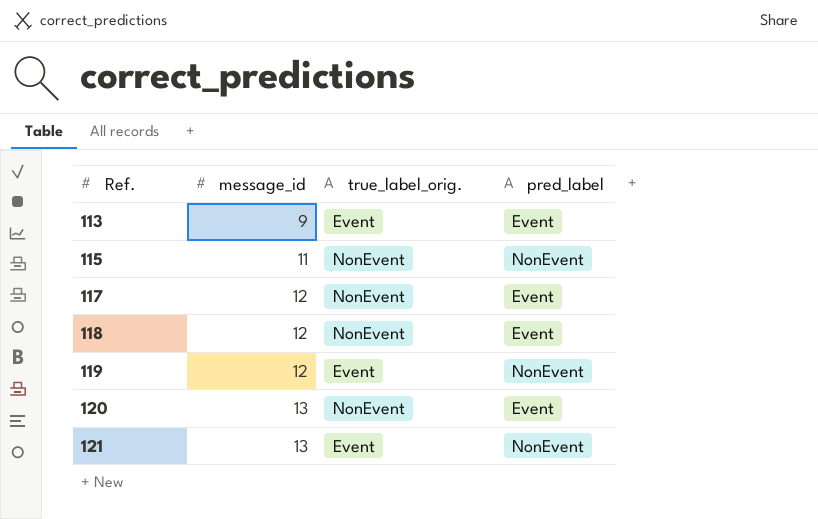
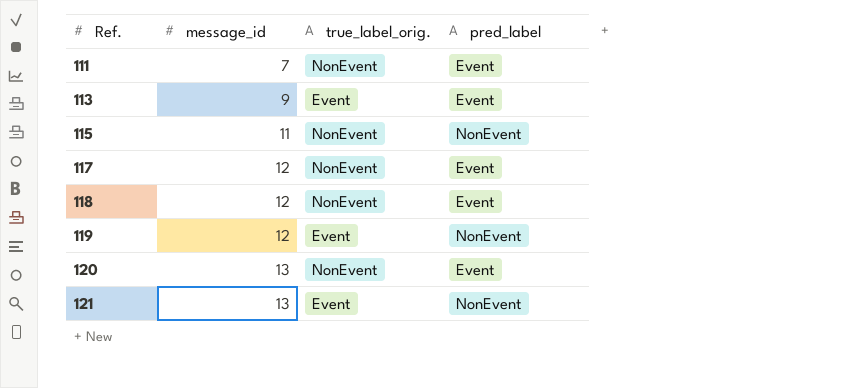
row 111: none -> 7 | NonEvent | Event

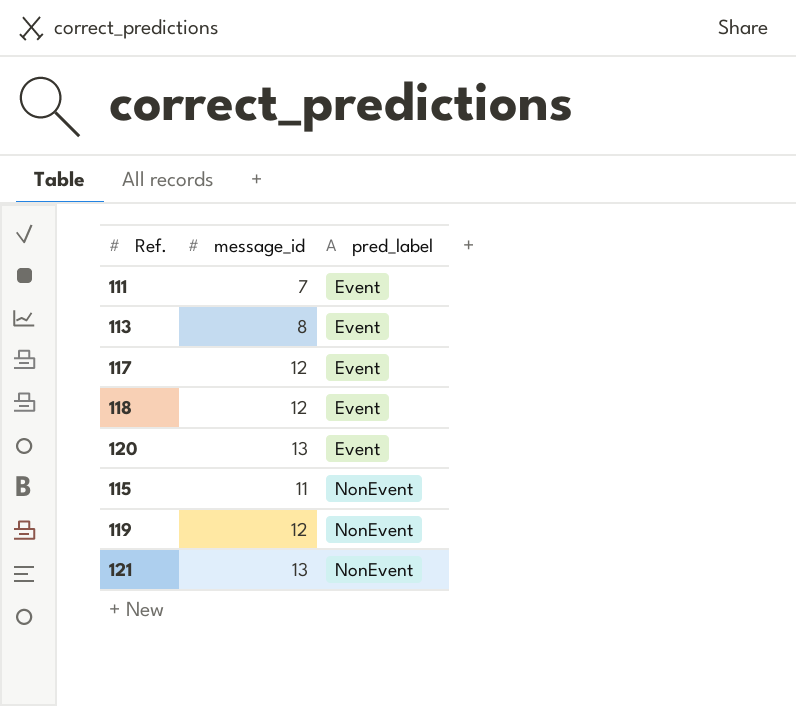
row order: Ref. ascending -> pred_label ascending
column true_label_orig. | position: 3 -> none
113 | message_id: 9 -> 8

